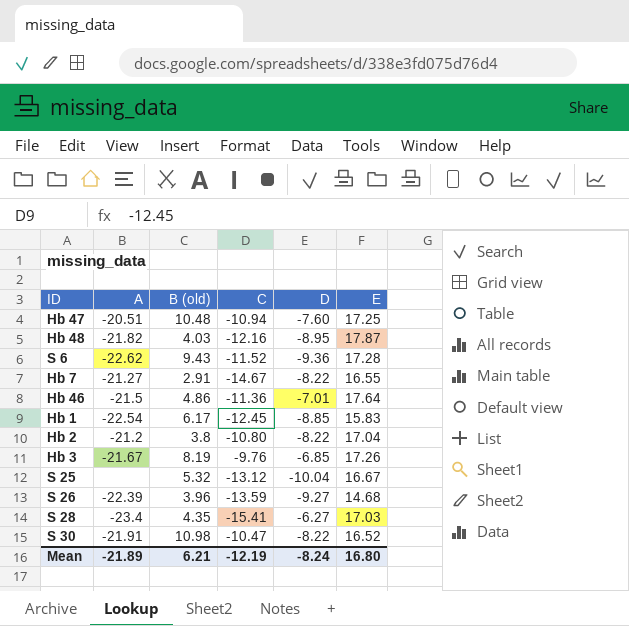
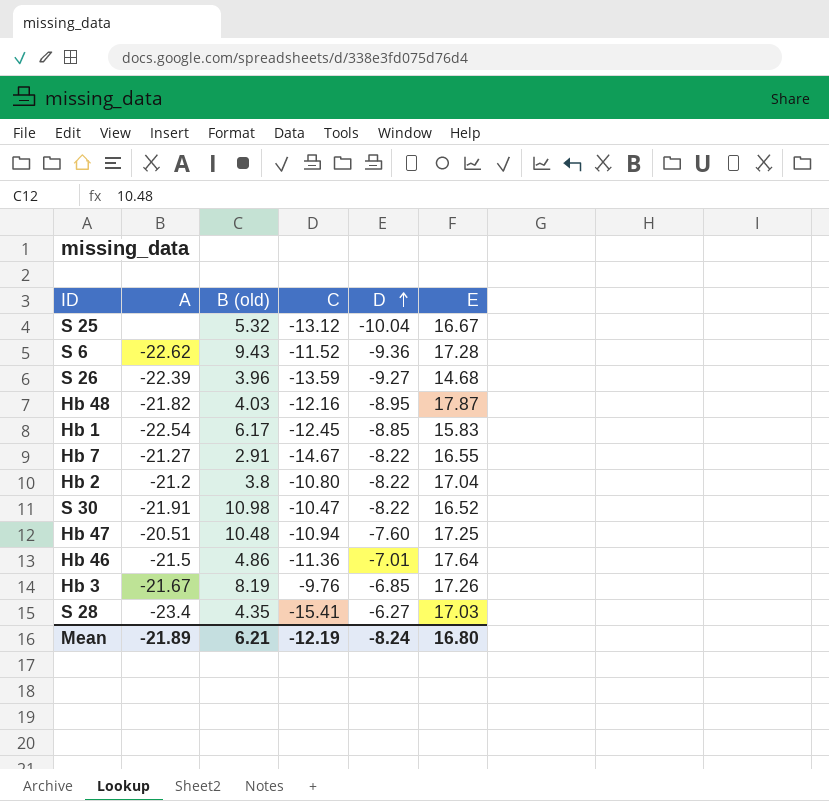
row order: none -> D ascending

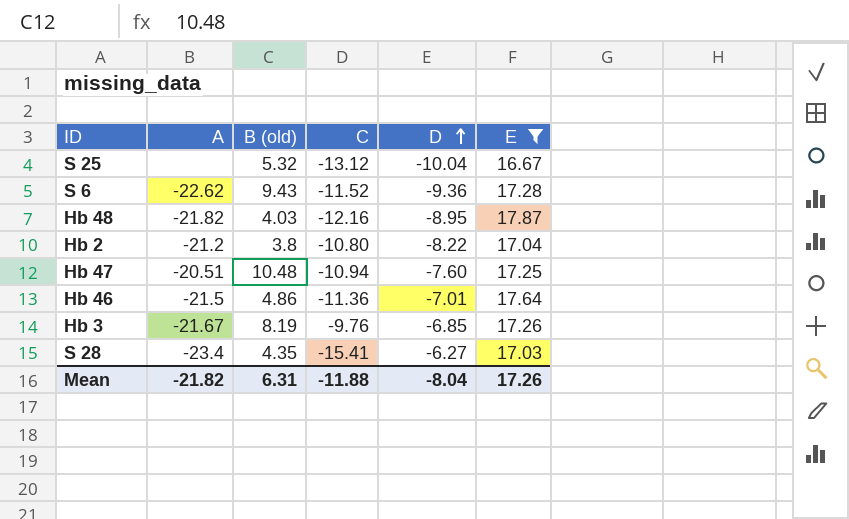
filter: none -> E >= 16.67
Mean | A: -21.89 -> -21.82
Mean | B (old): 6.21 -> 6.31
Mean | C: -12.19 -> -11.88
Mean | D: -8.24 -> -8.04
Mean | E: 16.80 -> 17.26

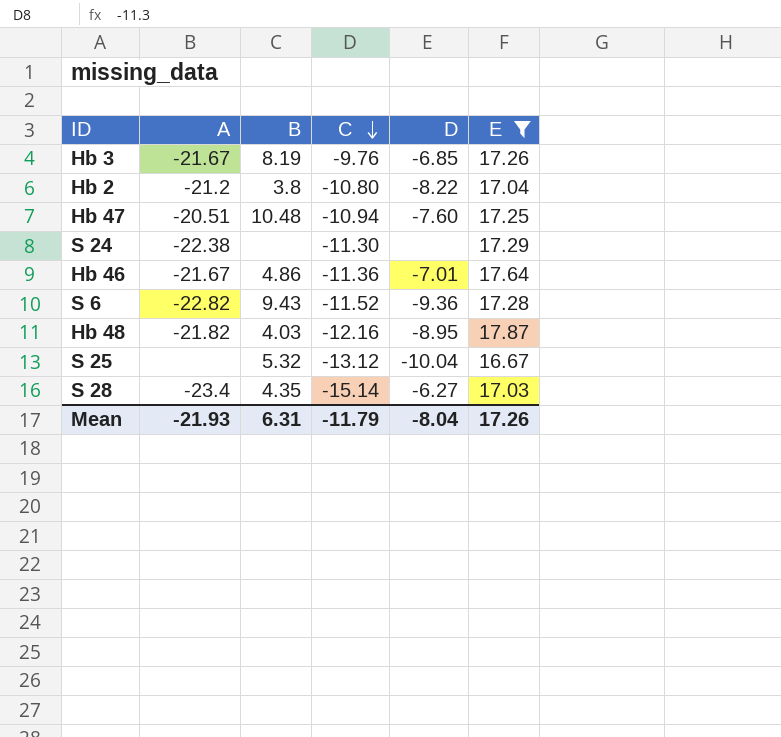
row order: D ascending -> C descending
column name: B (old) -> B
row S 24: none -> -22.38 | none | -11.30 | none | 17.29
Hb 46 | A: -21.5 -> -21.67
S 6 | A: -22.62 -> -22.82
S 28 | C: -15.41 -> -15.14
Mean | A: -21.82 -> -21.93
Mean | C: -11.88 -> -11.79

